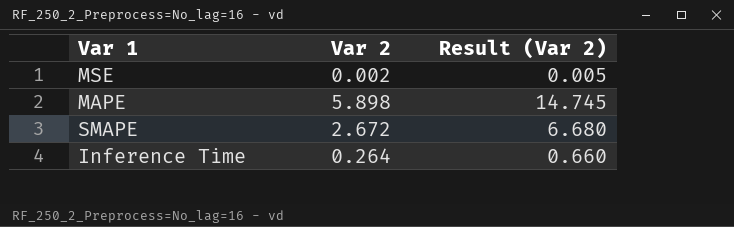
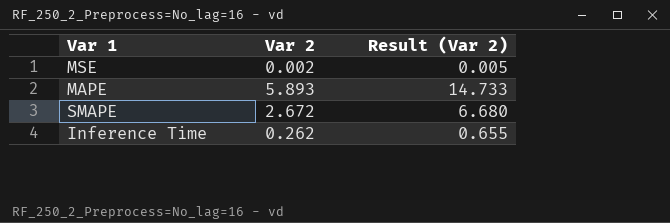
MAPE | Var 2: 5.898 -> 5.893
MAPE | Result (Var 2): 14.745 -> 14.733
Inference Time | Var 2: 0.264 -> 0.262
Inference Time | Result (Var 2): 0.660 -> 0.655

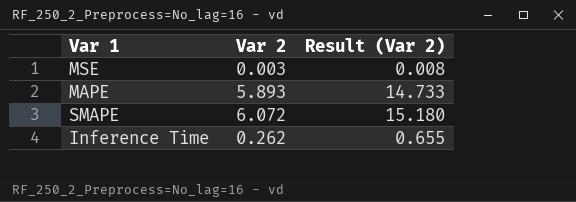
MSE | Var 2: 0.002 -> 0.003
MSE | Result (Var 2): 0.005 -> 0.008
SMAPE | Var 2: 2.672 -> 6.072
SMAPE | Result (Var 2): 6.680 -> 15.180

